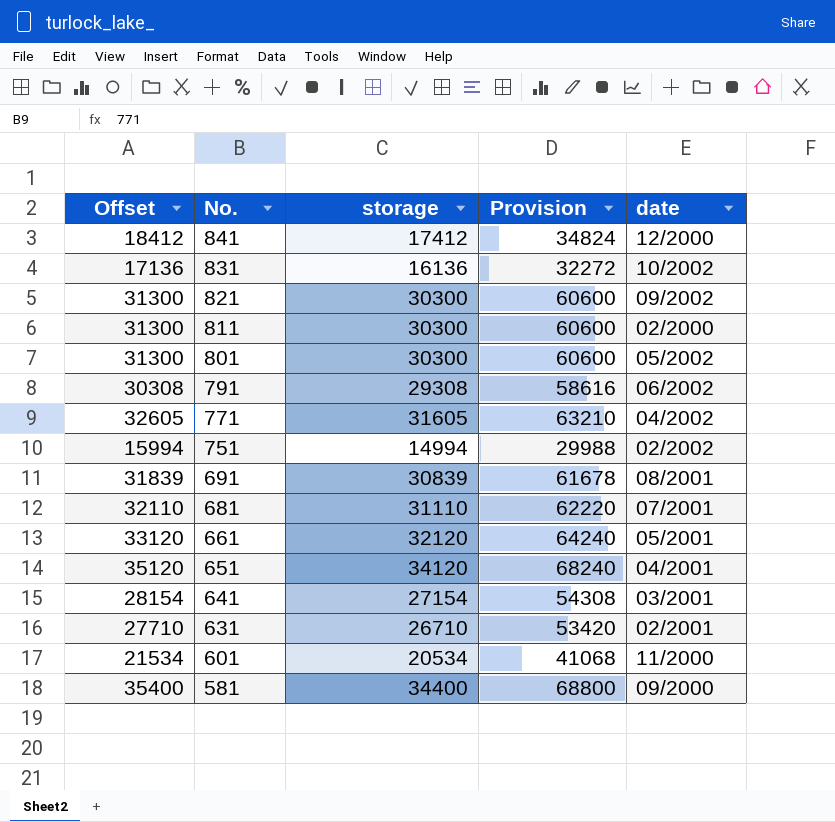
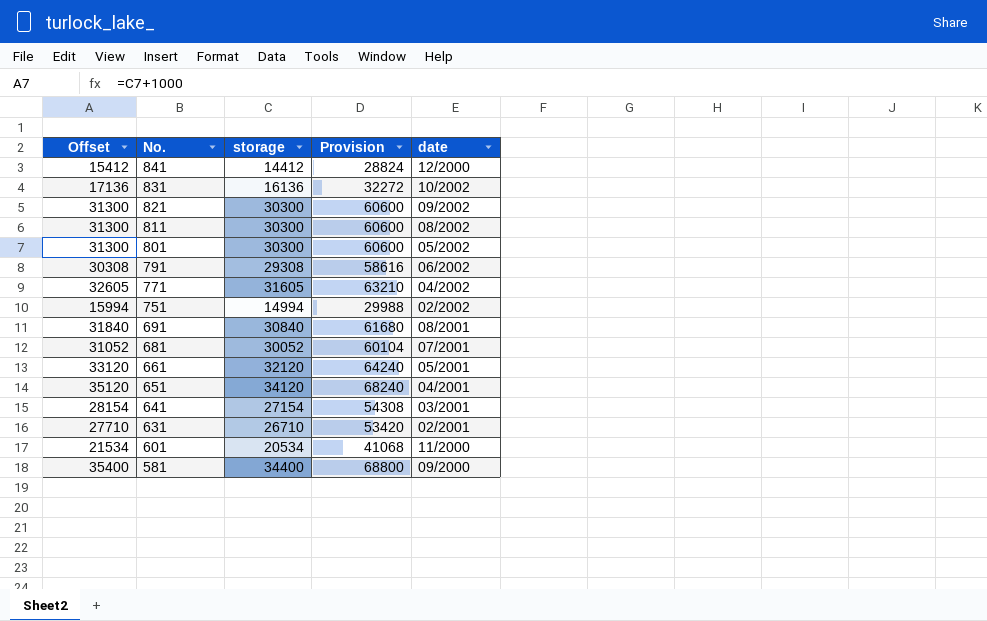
841 | Offset: 18412 -> 15412
841 | storage: 17412 -> 14412
841 | Provision: 34824 -> 28824
811 | date: 02/2000 -> 08/2002
691 | Offset: 31839 -> 31840
691 | storage: 30839 -> 30840
691 | Provision: 61678 -> 61680
681 | Offset: 32110 -> 31052
681 | storage: 31110 -> 30052
681 | Provision: 62220 -> 60104

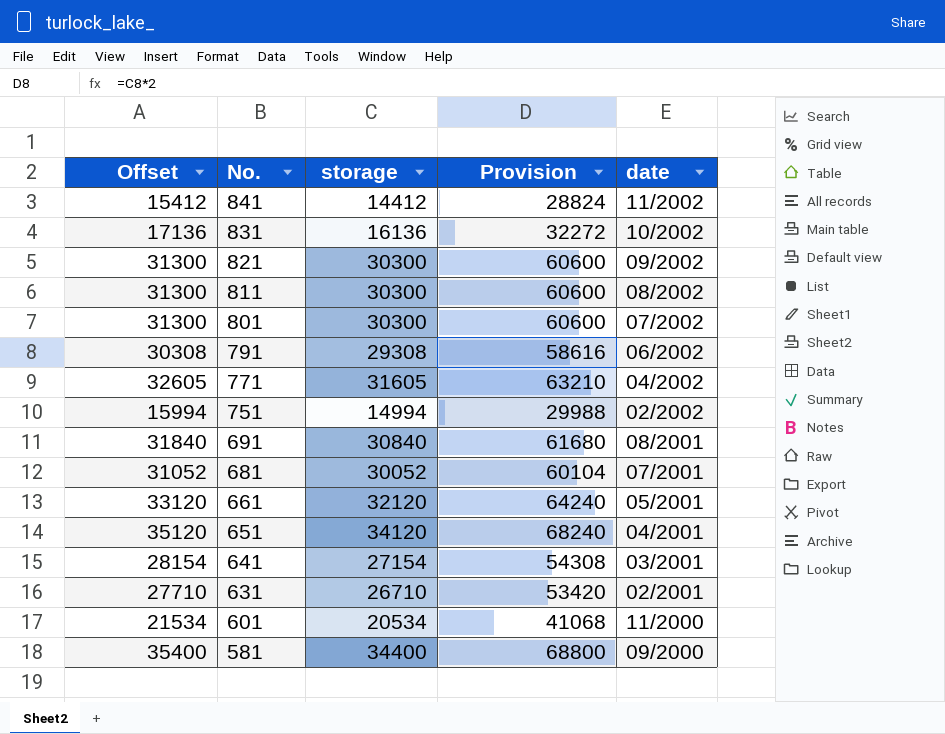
841 | date: 12/2000 -> 11/2002
801 | date: 05/2002 -> 07/2002

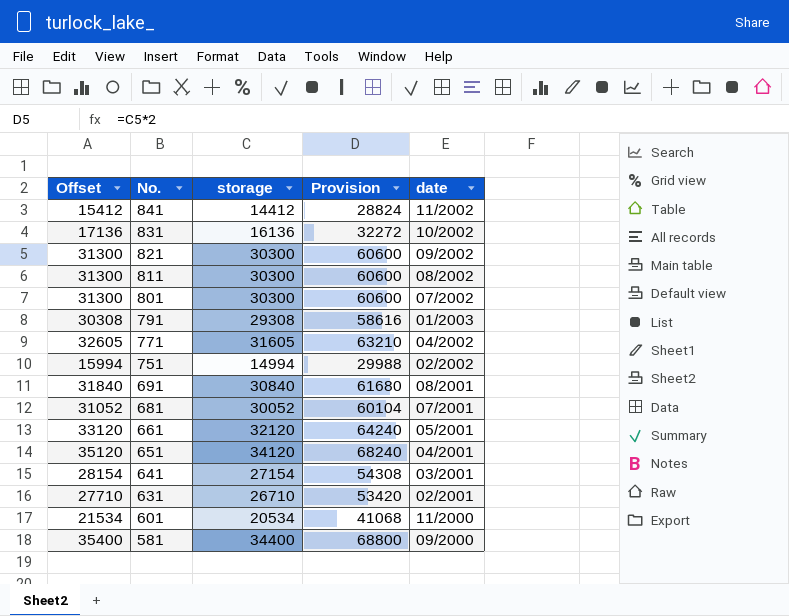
791 | date: 06/2002 -> 01/2003

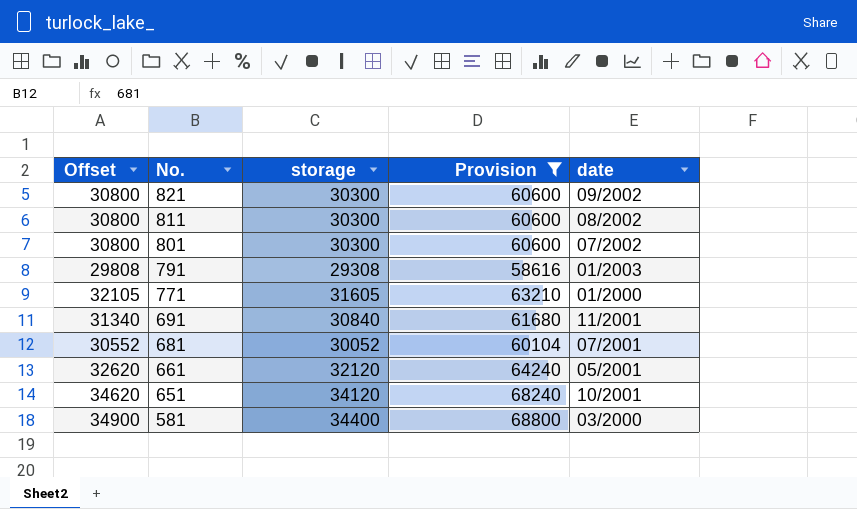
filter: none -> Provision >= 58616
column Offset | formula: [storage] + 1000 -> [storage] + 500
771 | date: 04/2002 -> 01/2000
691 | date: 08/2001 -> 11/2001
651 | date: 04/2001 -> 10/2001
581 | date: 09/2000 -> 03/2000

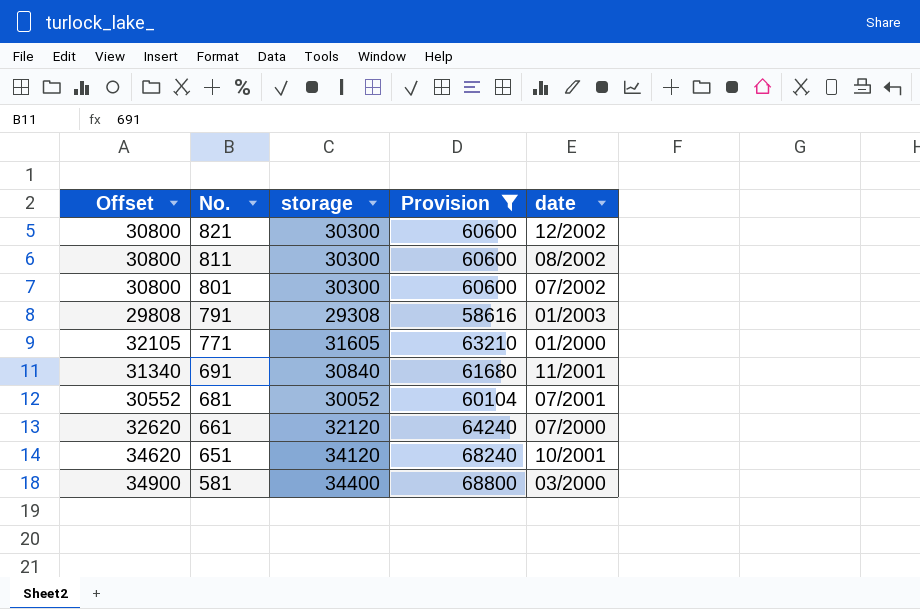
821 | date: 09/2002 -> 12/2002
661 | date: 05/2001 -> 07/2000

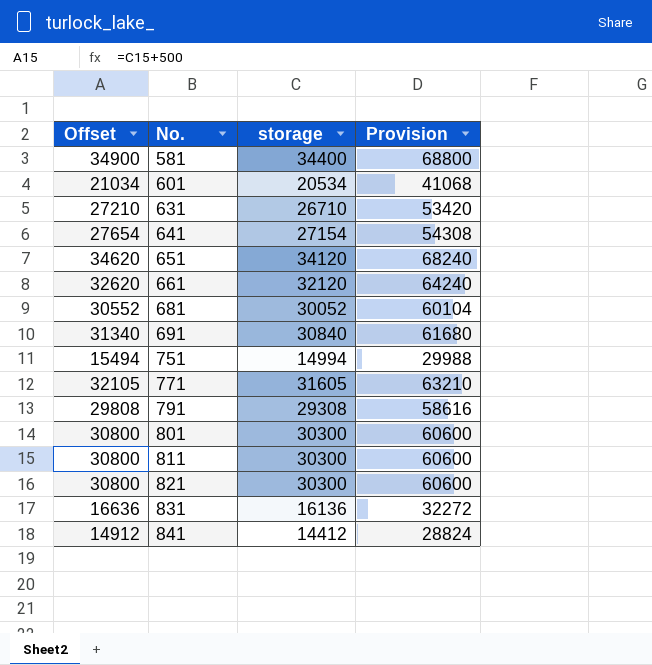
filter: Provision >= 58616 -> none
row order: No. descending -> No. ascending
column date | position: 5 -> none

